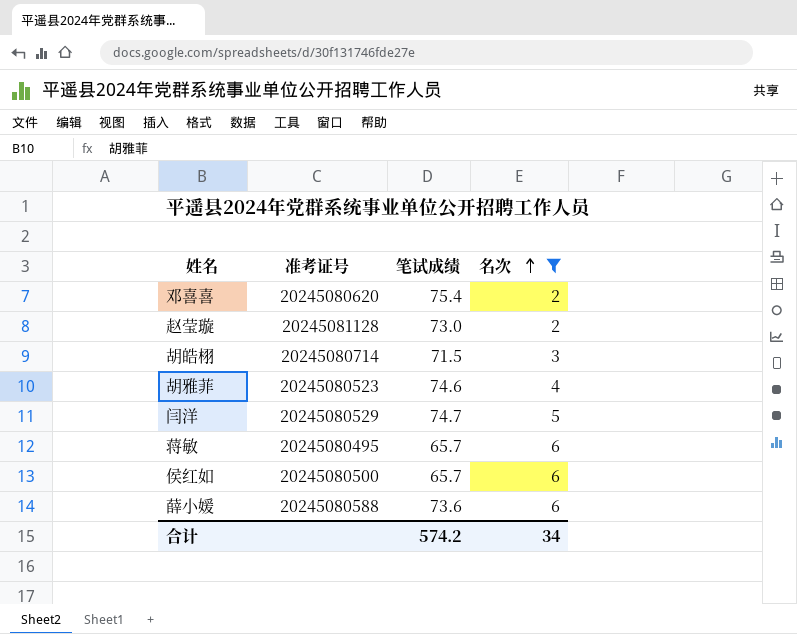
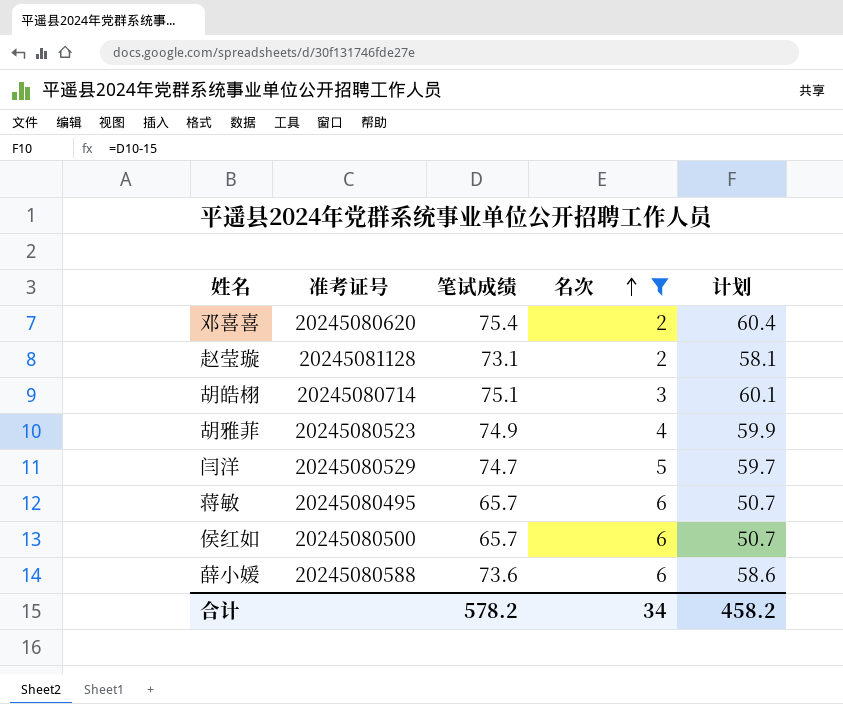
column 计划 | formula: none -> [笔试成绩] - 15
赵莹璇 | 笔试成绩: 73.0 -> 73.1
胡皓栩 | 笔试成绩: 71.5 -> 75.1
胡雅菲 | 笔试成绩: 74.6 -> 74.9
合计 | 笔试成绩: 574.2 -> 578.2

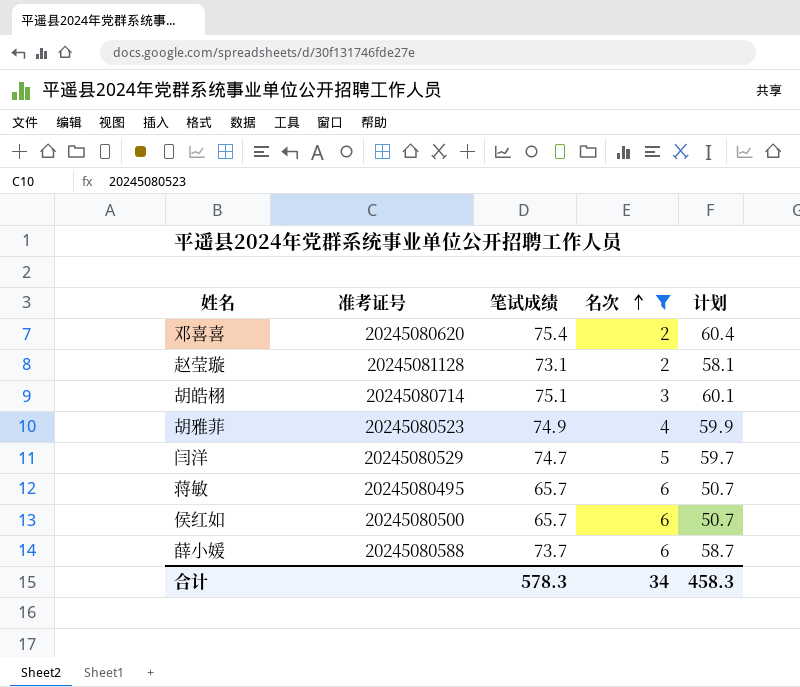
薛小媛 | 笔试成绩: 73.6 -> 73.7
薛小媛 | 计划: 58.6 -> 58.7
合计 | 笔试成绩: 578.2 -> 578.3
合计 | 计划: 458.2 -> 458.3

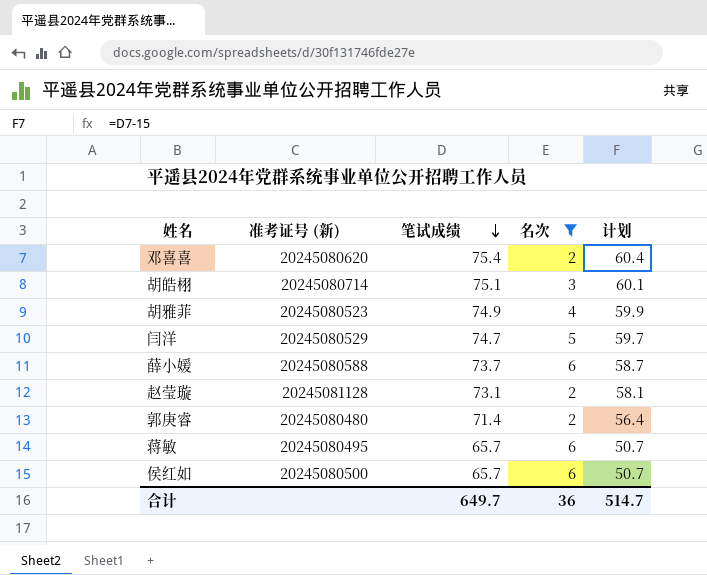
row order: 名次 ascending -> 笔试成绩 descending
column name: 准考证号 -> 准考证号 (新)
row 郭庚睿: none -> 20245080480 | 71.4 | 2 | 56.4
合计 | 笔试成绩: 578.3 -> 649.7
合计 | 名次: 34 -> 36
合计 | 计划: 458.3 -> 514.7

